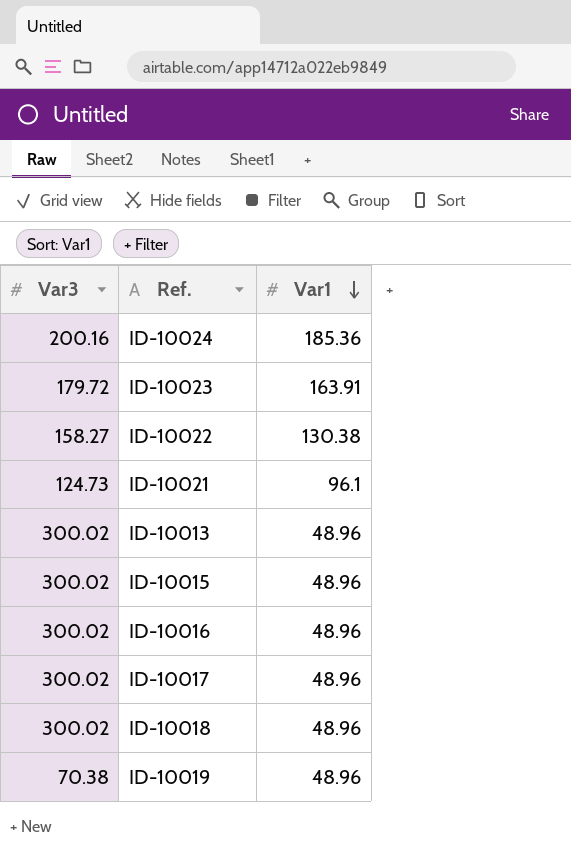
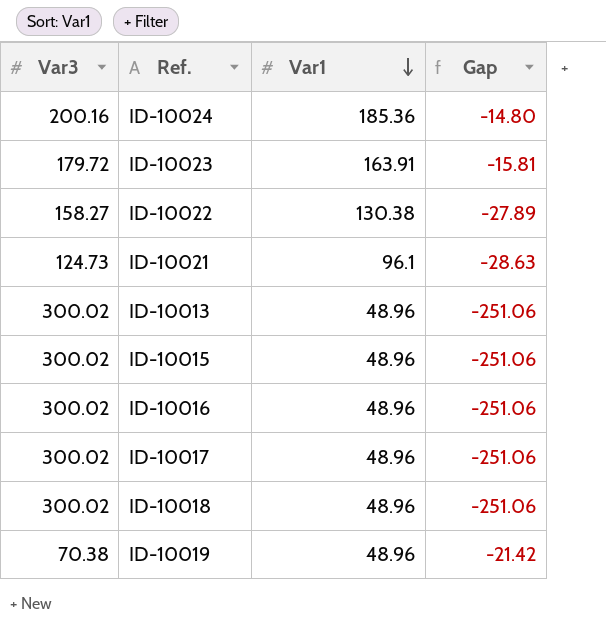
column Gap | formula: none -> [Var1] - [Var3]

